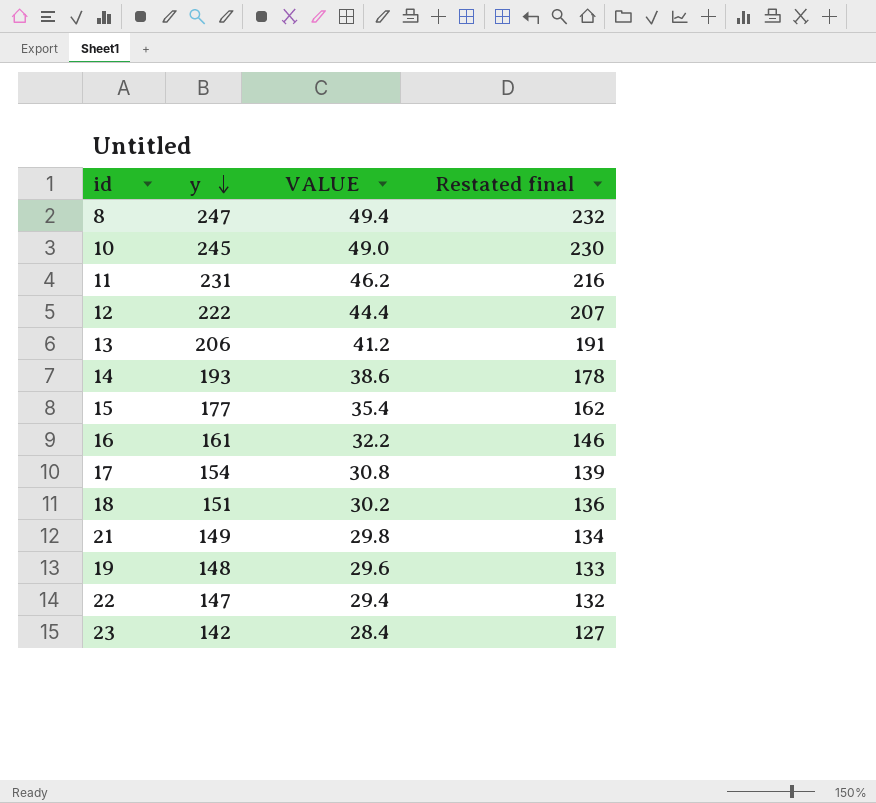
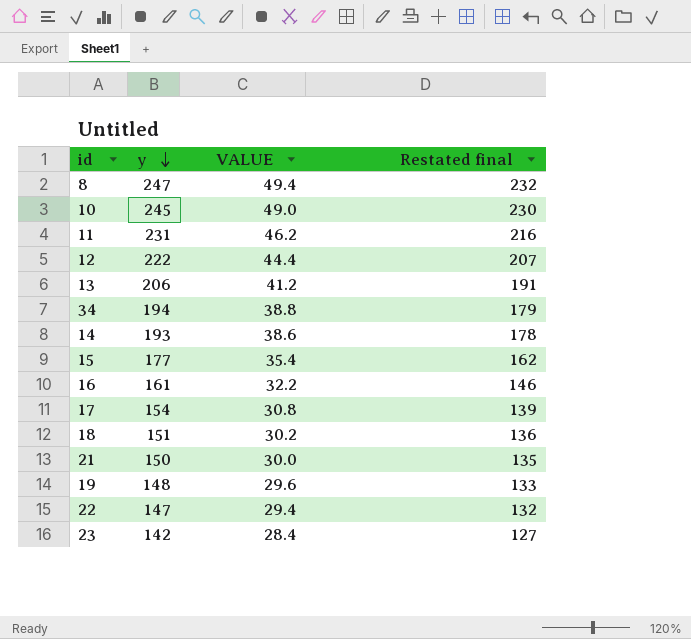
row 34: none -> 194 | 38.8 | 179
21 | y: 149 -> 150
21 | VALUE: 29.8 -> 30.0
21 | Restated final: 134 -> 135

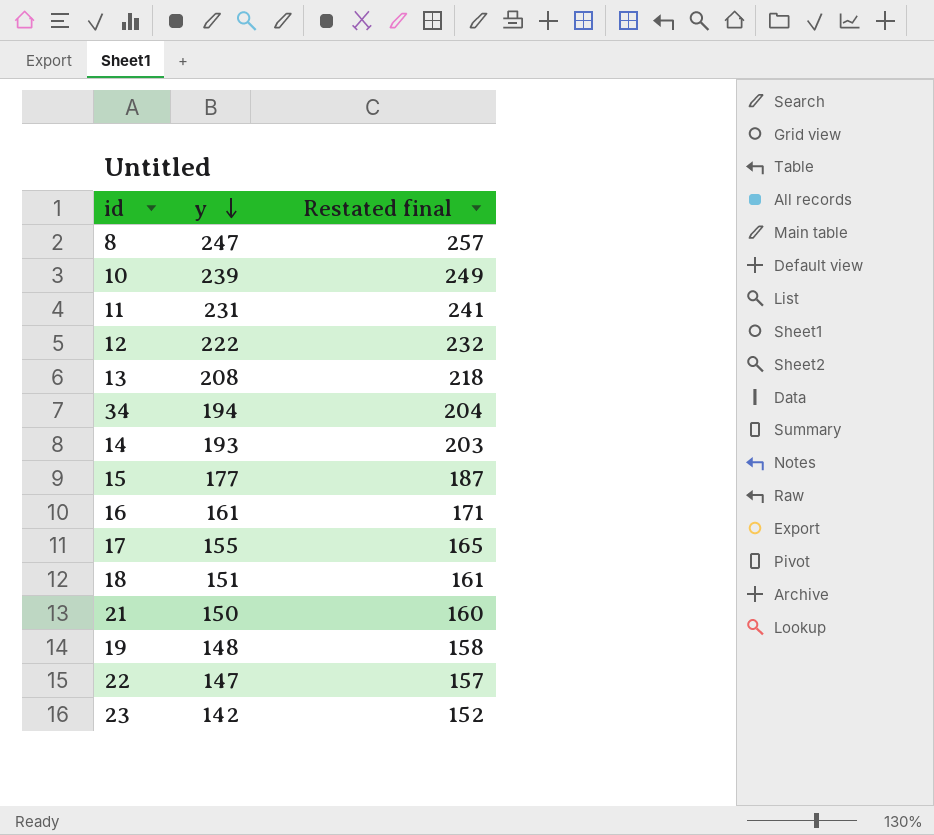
column VALUE | formula: [y] * 0.2 -> none
column Restated final | formula: [y] - 15 -> [y] + 10
10 | y: 245 -> 239
13 | y: 206 -> 208
17 | y: 154 -> 155

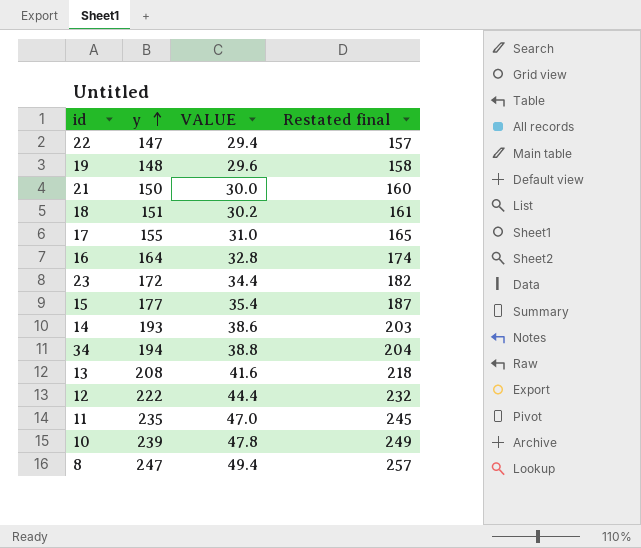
row order: y descending -> y ascending
column VALUE | formula: none -> [y] * 0.2
16 | y: 161 -> 164
16 | Restated final: 171 -> 174
23 | y: 142 -> 172
23 | Restated final: 152 -> 182
11 | y: 231 -> 235
11 | Restated final: 241 -> 245

